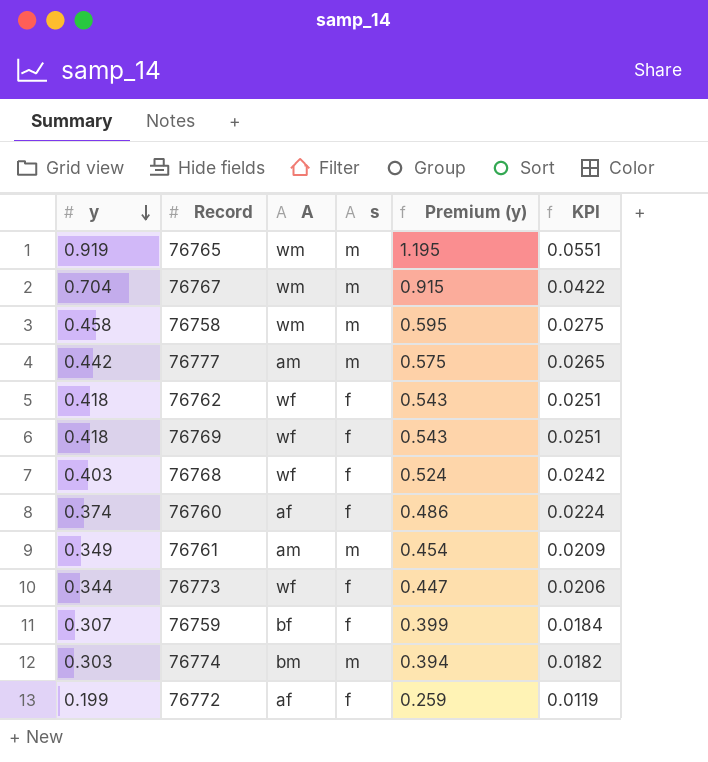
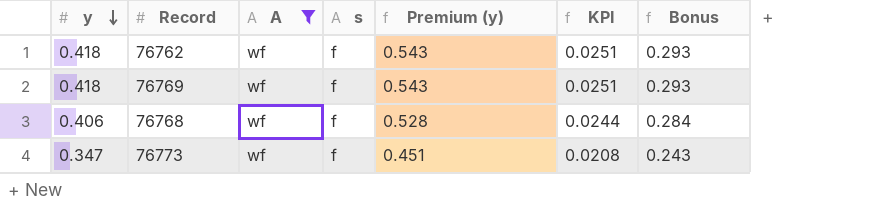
filter: none -> A = wf
column Bonus | formula: none -> [y] * 0.7
76768 | y: 0.403 -> 0.406
76768 | Premium (y): 0.524 -> 0.528
76768 | KPI: 0.0242 -> 0.0244
76773 | y: 0.344 -> 0.347
76773 | Premium (y): 0.447 -> 0.451
76773 | KPI: 0.0206 -> 0.0208

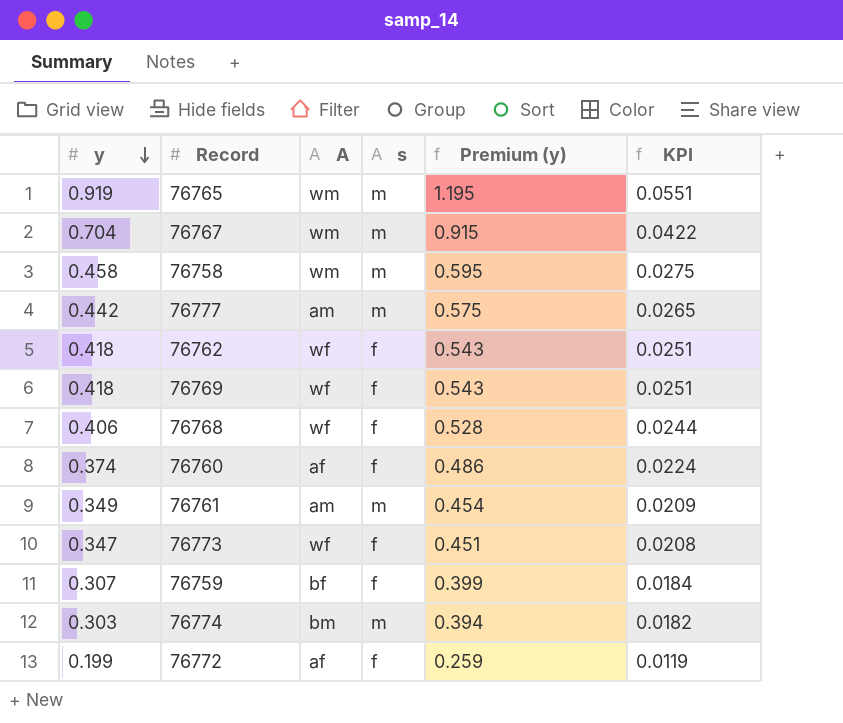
filter: A = wf -> none
column Bonus | formula: [y] * 0.7 -> none

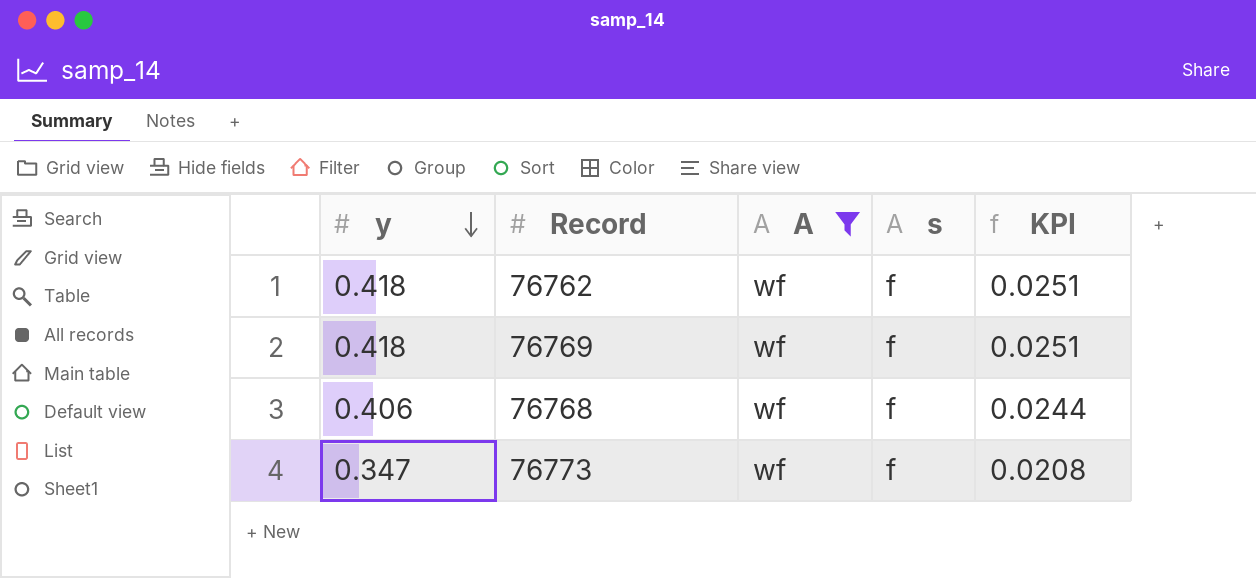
filter: none -> A = wf
column Premium (y) | formula: [y] * 1.3 -> none

